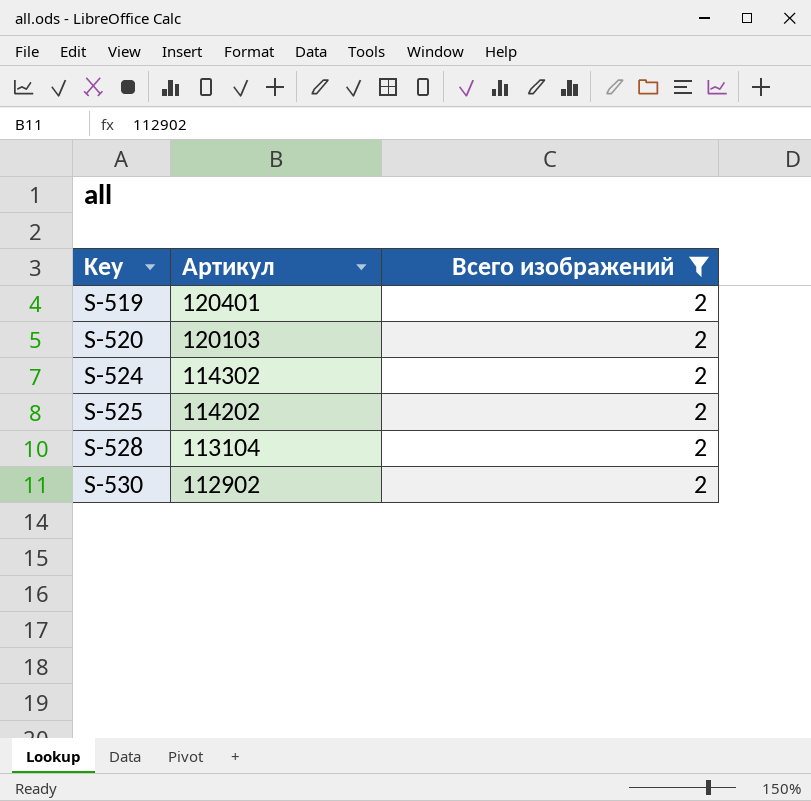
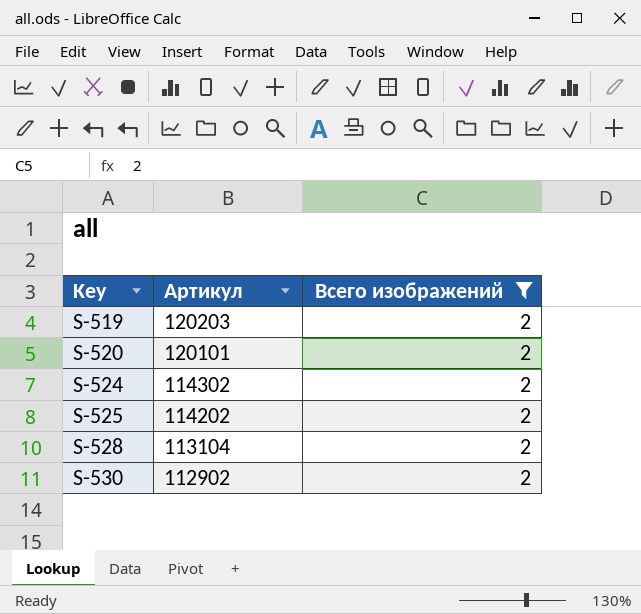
S-519 | Артикул: 120401 -> 120203
S-520 | Артикул: 120103 -> 120101

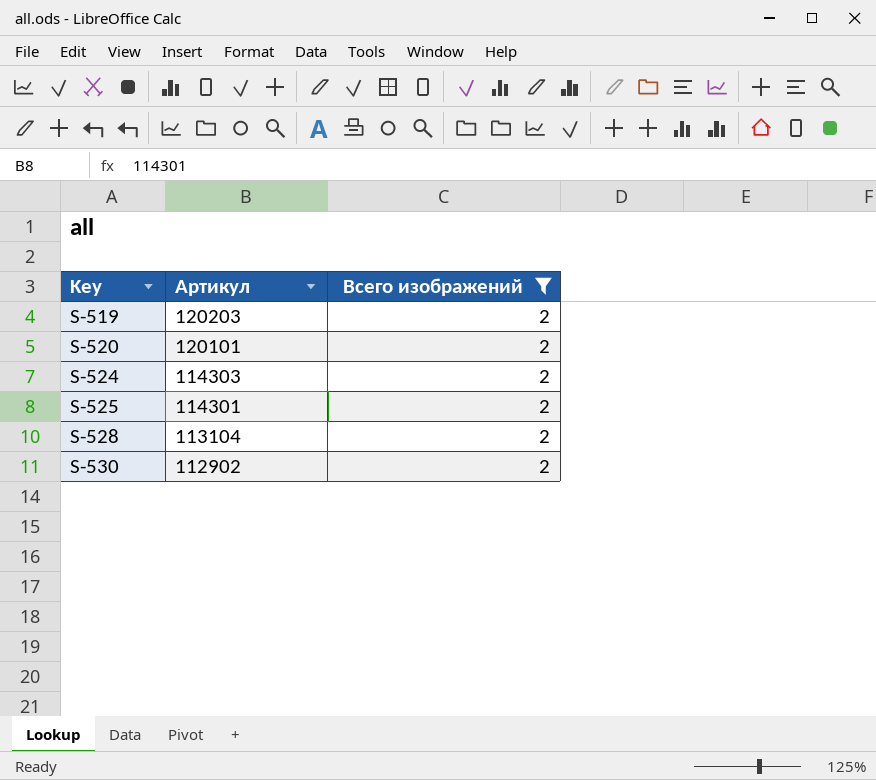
S-524 | Артикул: 114302 -> 114303
S-525 | Артикул: 114202 -> 114301

